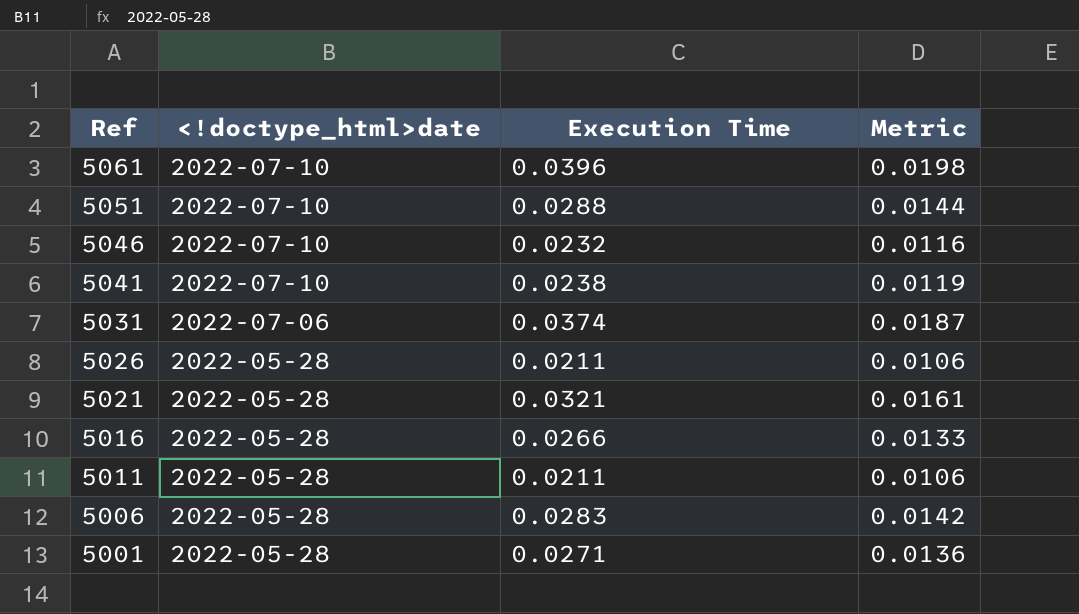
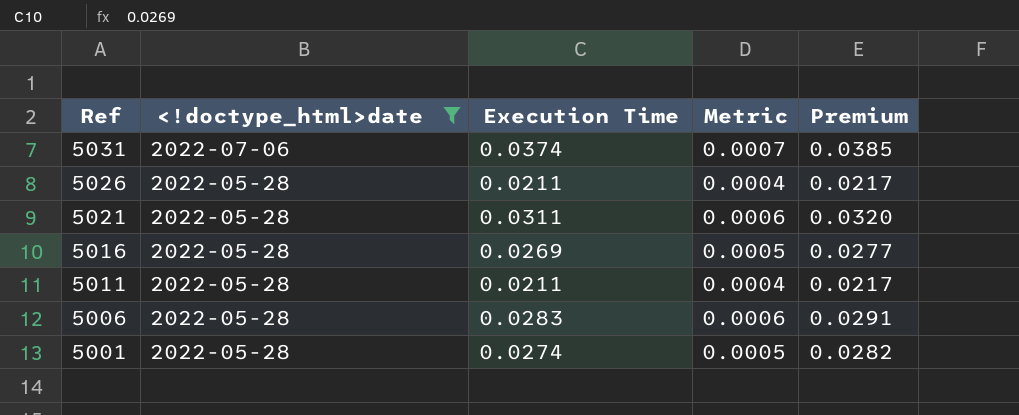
filter: none -> <!doctype_html>date != 2022-07-10
column Metric | formula: [Execution Time] * 0.5 -> [Execution Time] * 0.02
column Premium | formula: none -> [Execution Time] * 1.03
5021 | Execution Time: 0.0321 -> 0.0311
5016 | Execution Time: 0.0266 -> 0.0269
5001 | Execution Time: 0.0271 -> 0.0274

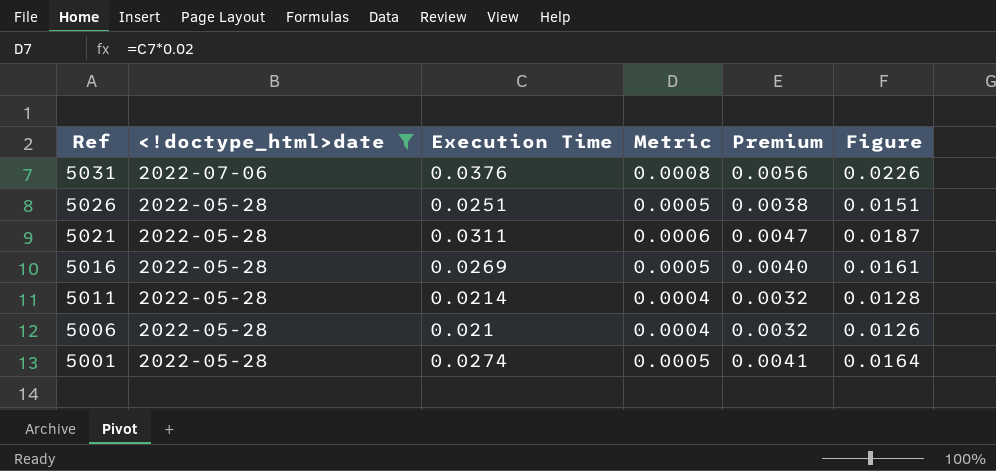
column Premium | formula: [Execution Time] * 1.03 -> [Execution Time] * 0.15
column Figure | formula: none -> [Execution Time] * 0.6
5031 | Execution Time: 0.0374 -> 0.0376
5031 | Metric: 0.0007 -> 0.0008
5026 | Execution Time: 0.0211 -> 0.0251
5026 | Metric: 0.0004 -> 0.0005
5011 | Execution Time: 0.0211 -> 0.0214
5006 | Execution Time: 0.0283 -> 0.021
5006 | Metric: 0.0006 -> 0.0004

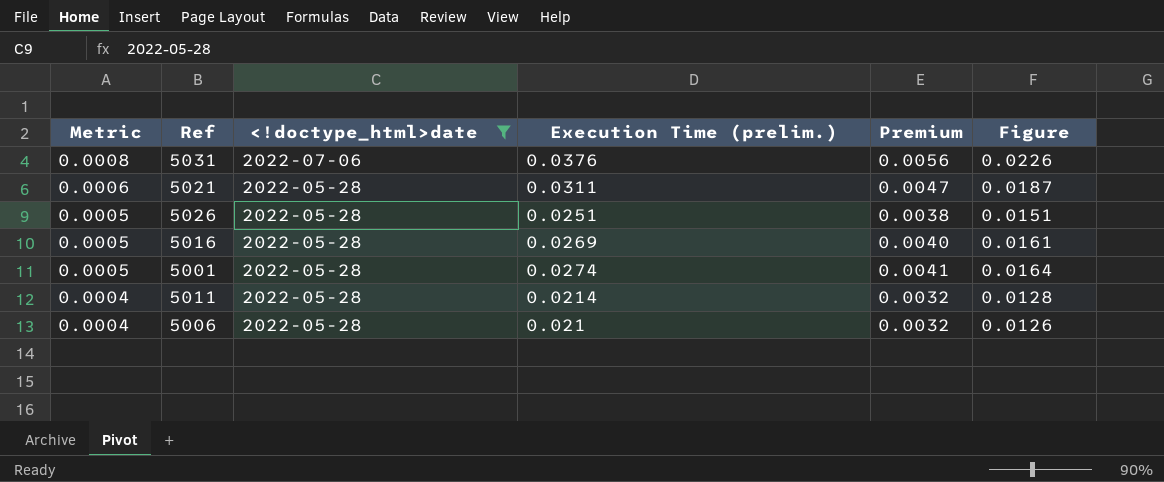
row order: Ref descending -> Metric descending
column Metric | position: 4 -> 1
column name: Execution Time -> Execution Time (prelim.)

